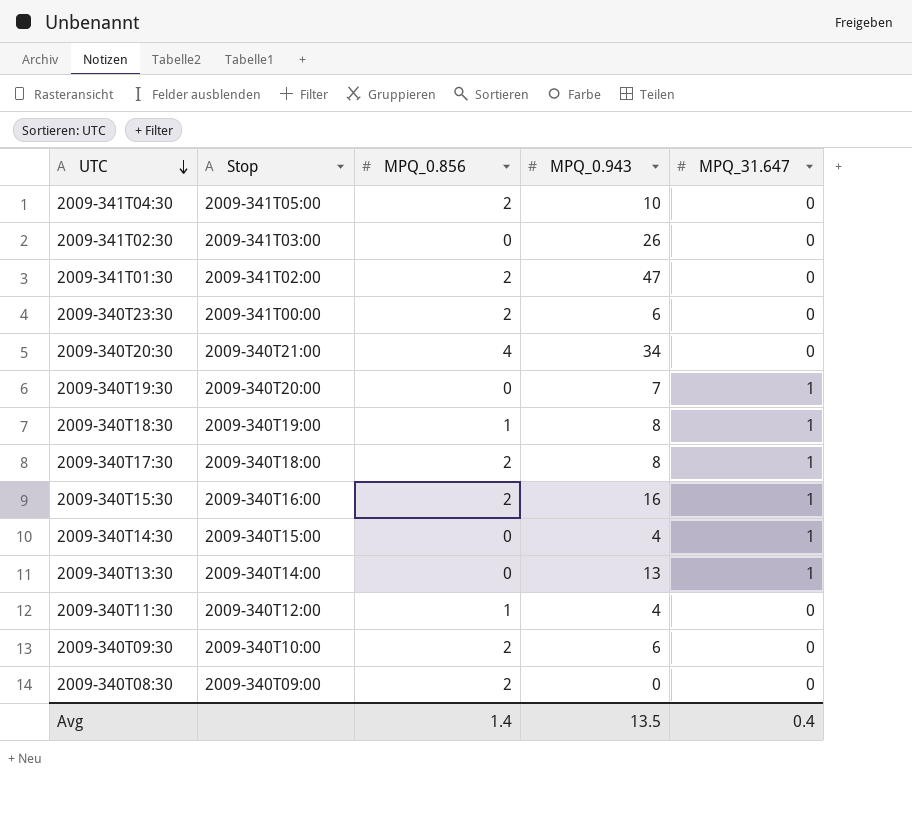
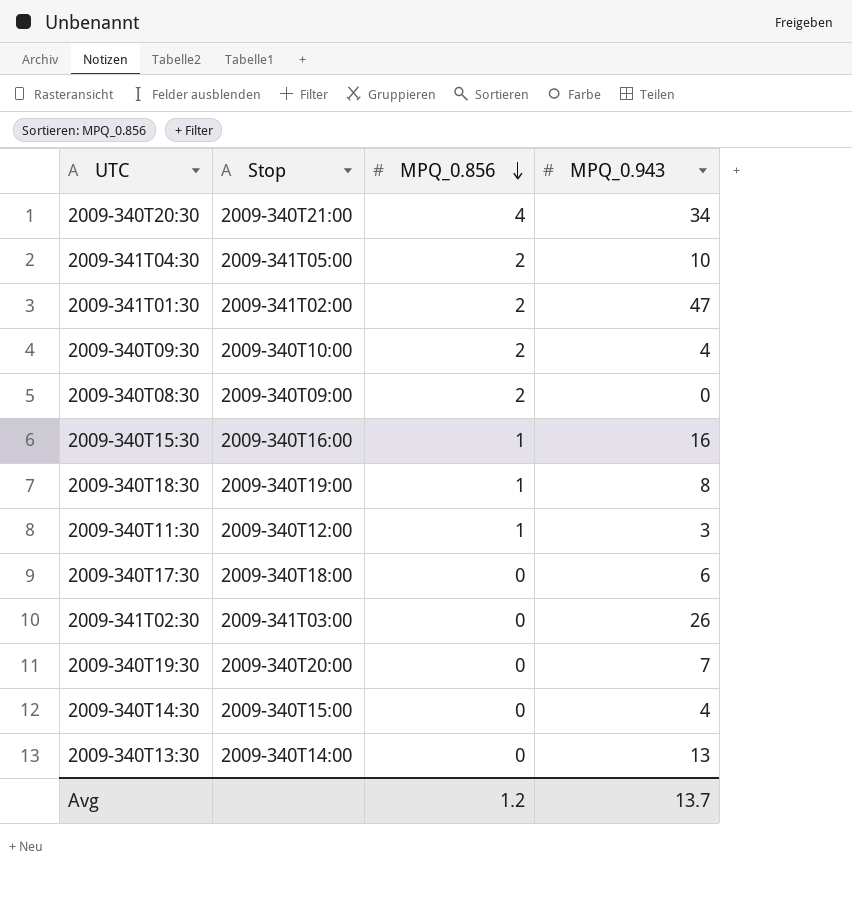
row order: UTC descending -> MPQ_0.856 descending
column MPQ_31.647 | position: 5 -> none
row 2009-340T23:30: 2009-341T00:00 | 2 | 6 | 0 -> none
2009-340T09:30 | MPQ_0.943: 6 -> 4
2009-340T15:30 | MPQ_0.856: 2 -> 1
2009-340T11:30 | MPQ_0.943: 4 -> 3
2009-340T17:30 | MPQ_0.856: 2 -> 0
2009-340T17:30 | MPQ_0.943: 8 -> 6
Avg | MPQ_0.856: 1.4 -> 1.2
Avg | MPQ_0.943: 13.5 -> 13.7

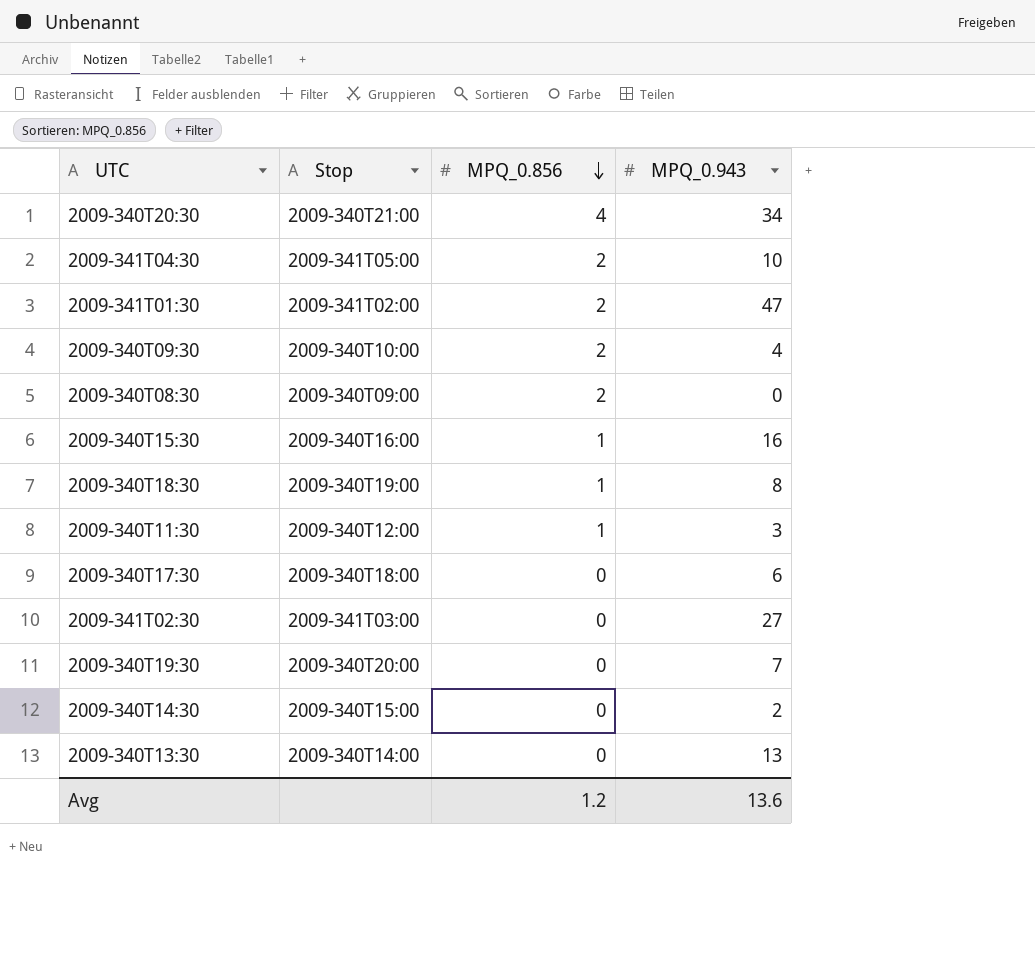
2009-341T02:30 | MPQ_0.943: 26 -> 27
2009-340T14:30 | MPQ_0.943: 4 -> 2
Avg | MPQ_0.943: 13.7 -> 13.6

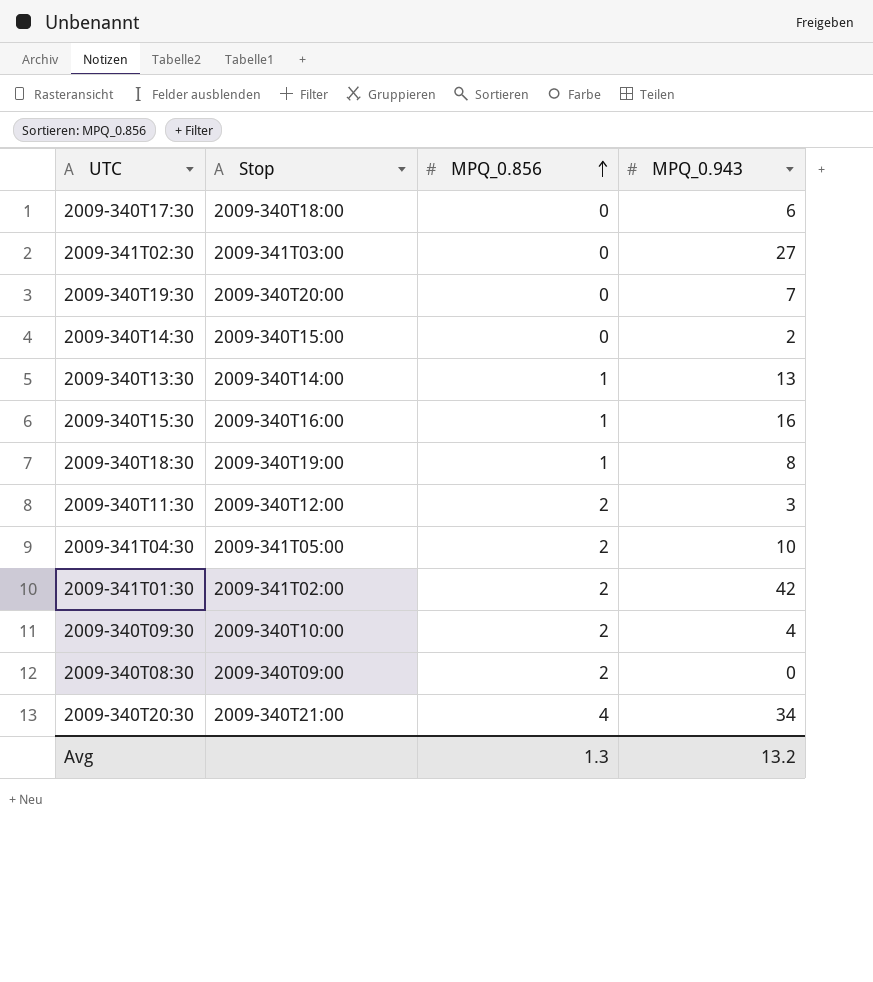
row order: MPQ_0.856 descending -> MPQ_0.856 ascending
2009-340T13:30 | MPQ_0.856: 0 -> 1
2009-340T11:30 | MPQ_0.856: 1 -> 2
2009-341T01:30 | MPQ_0.943: 47 -> 42
Avg | MPQ_0.856: 1.2 -> 1.3
Avg | MPQ_0.943: 13.6 -> 13.2

